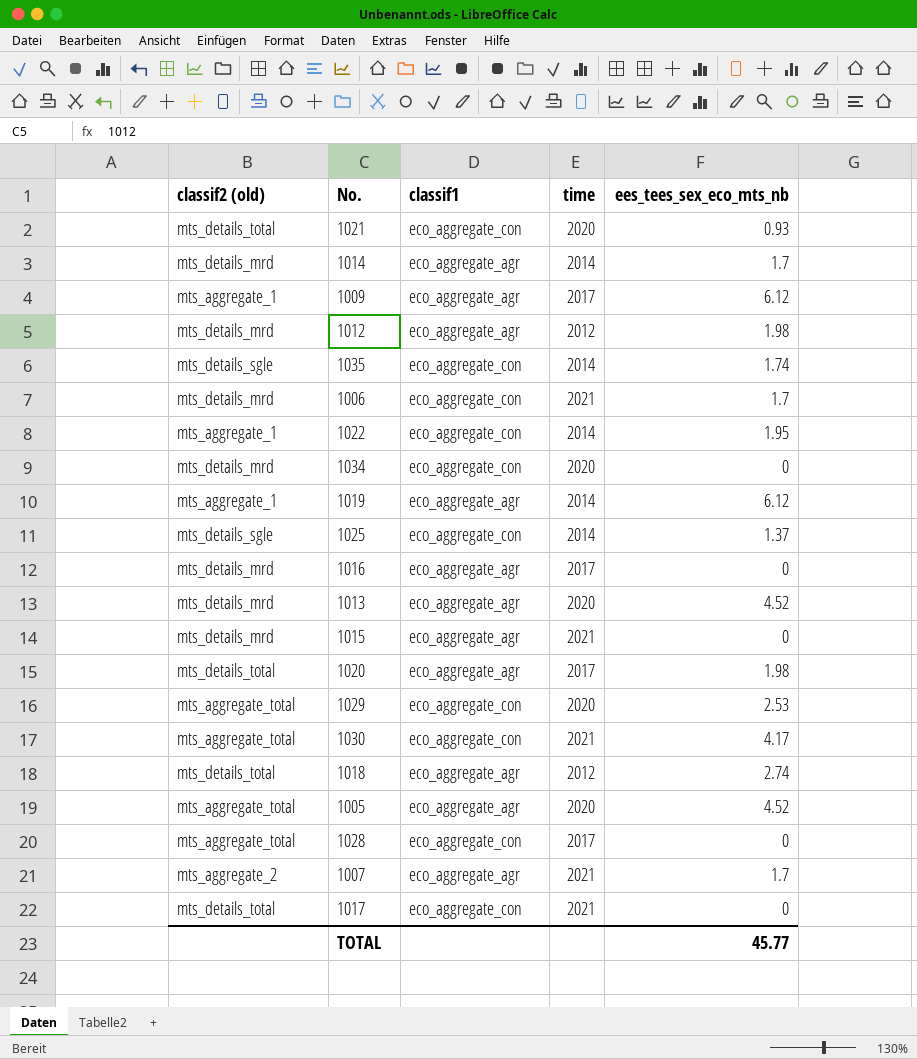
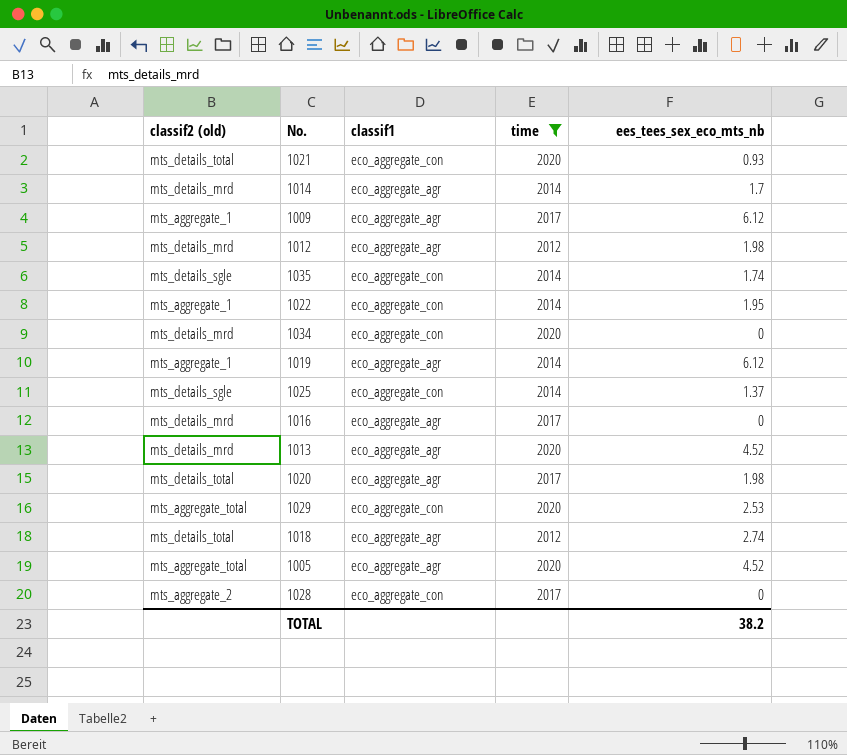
filter: none -> time != 2021
1028 | classif2 (old): mts_aggregate_total -> mts_aggregate_2
TOTAL | ees_tees_sex_eco_mts_nb: 45.77 -> 38.2

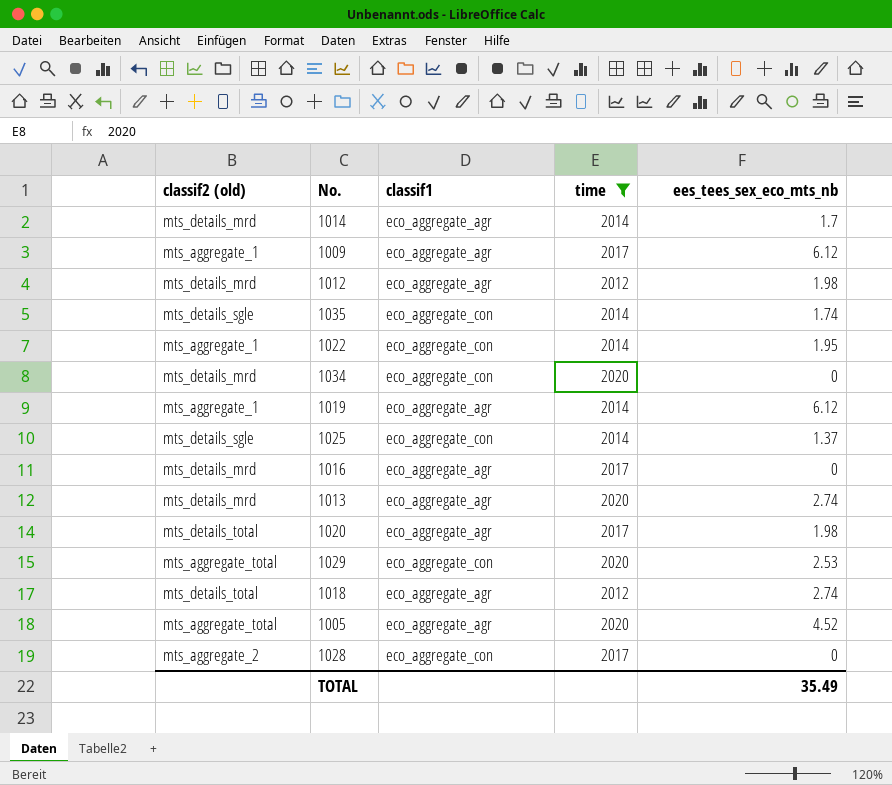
row 1021: mts_details_total | eco_aggregate_con | 2020 | 0.93 -> none
1013 | ees_tees_sex_eco_mts_nb: 4.52 -> 2.74
TOTAL | ees_tees_sex_eco_mts_nb: 38.2 -> 35.49

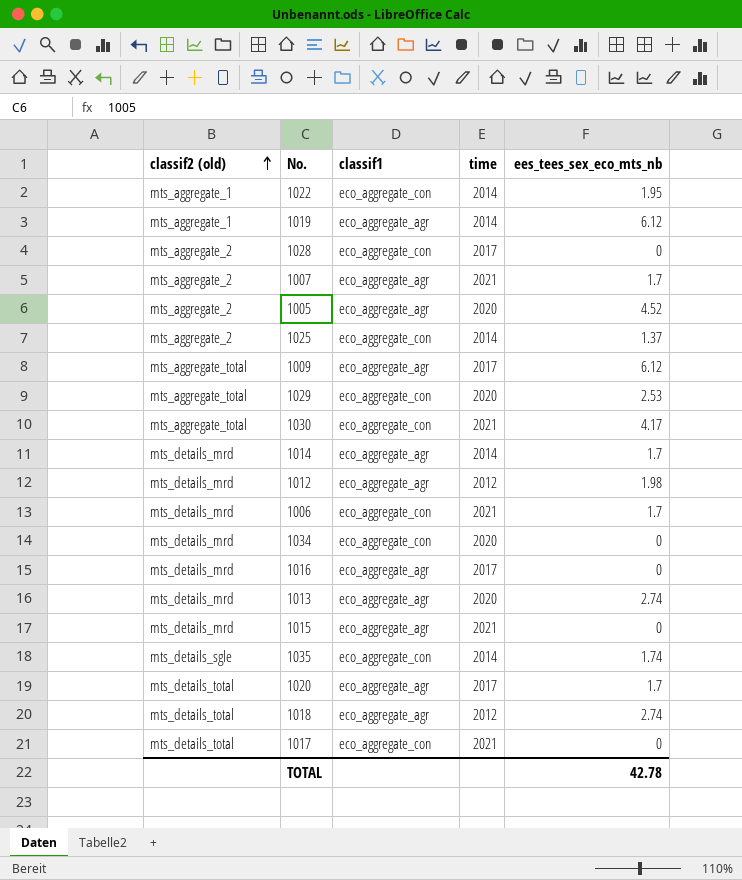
filter: time != 2021 -> none
row order: none -> classif2 (old) ascending
1005 | classif2 (old): mts_aggregate_total -> mts_aggregate_2
1025 | classif2 (old): mts_details_sgle -> mts_aggregate_2
1009 | classif2 (old): mts_aggregate_1 -> mts_aggregate_total
1020 | ees_tees_sex_eco_mts_nb: 1.98 -> 1.7
TOTAL | ees_tees_sex_eco_mts_nb: 35.49 -> 42.78

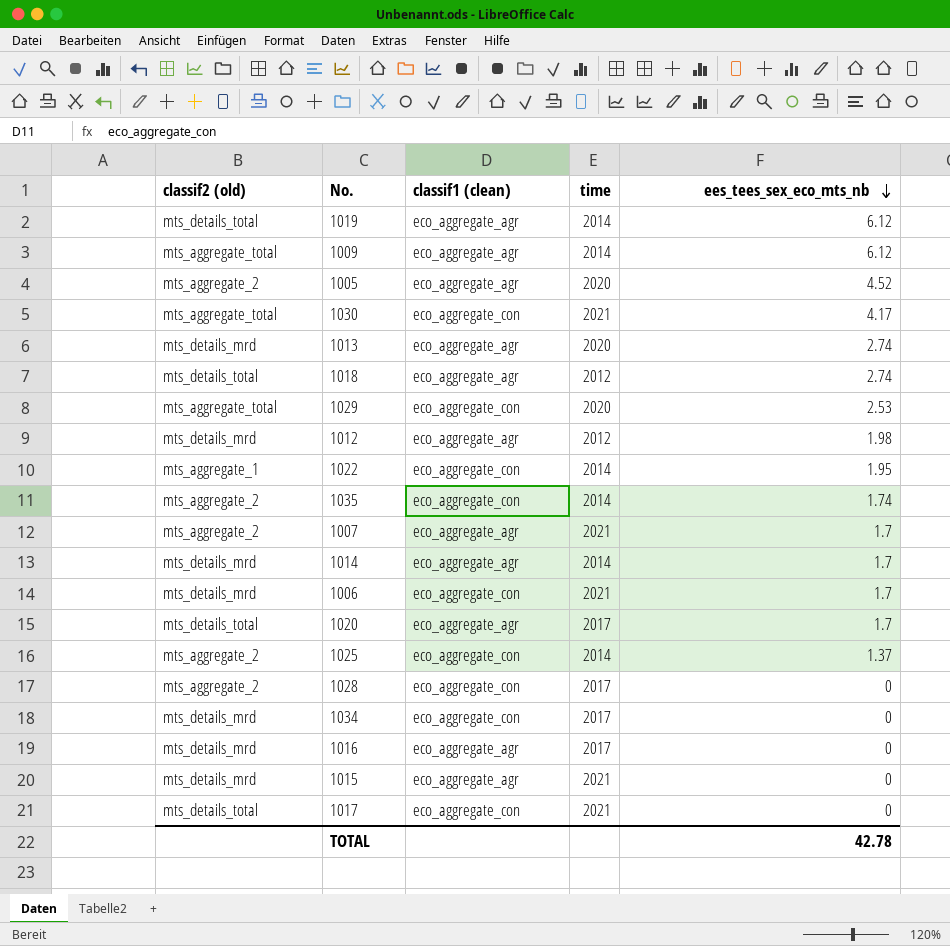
row order: classif2 (old) ascending -> ees_tees_sex_eco_mts_nb descending
column name: classif1 -> classif1 (clean)
1019 | classif2 (old): mts_aggregate_1 -> mts_details_total
1009 | time: 2017 -> 2014
1035 | classif2 (old): mts_details_sgle -> mts_aggregate_2
1034 | time: 2020 -> 2017

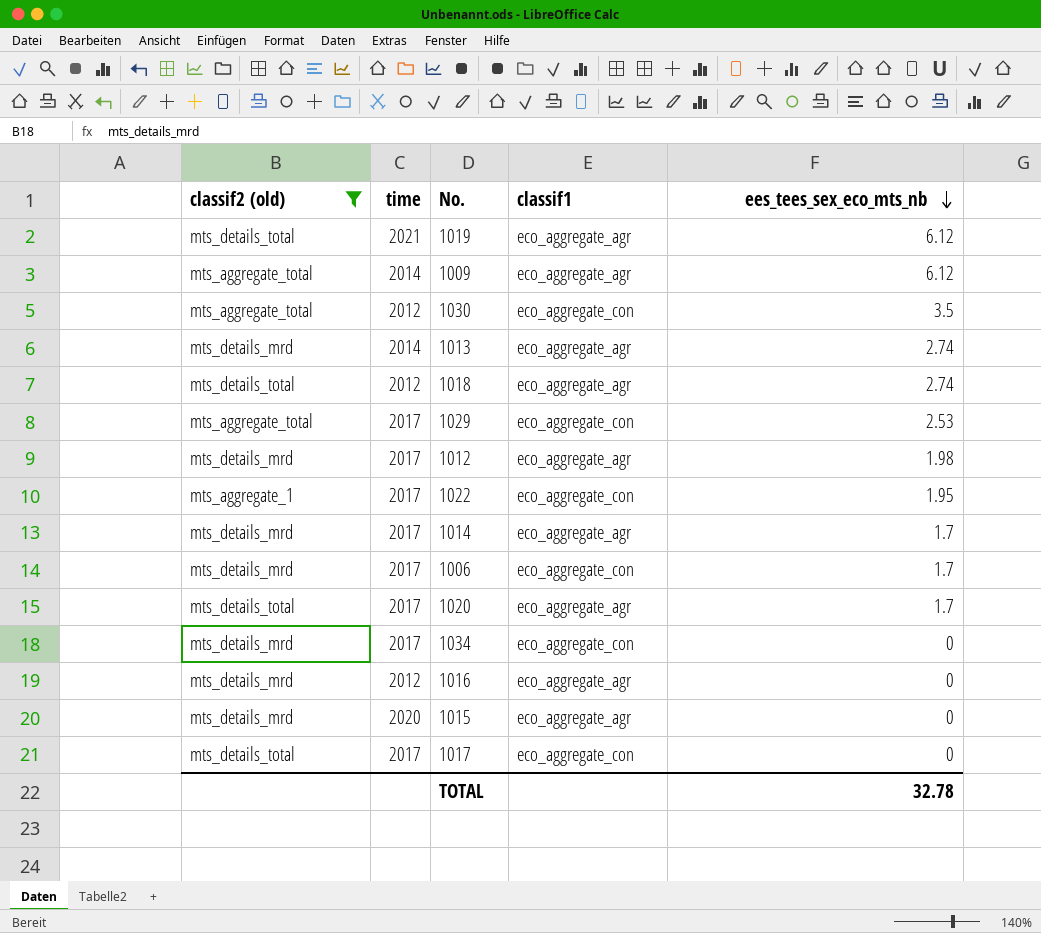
filter: none -> classif2 (old) != mts_aggregate_2
column time | position: 4 -> 2
column name: classif1 (clean) -> classif1
1019 | time: 2014 -> 2021
1030 | time: 2021 -> 2012
1030 | ees_tees_sex_eco_mts_nb: 4.17 -> 3.5
1013 | time: 2020 -> 2014
1029 | time: 2020 -> 2017
1012 | time: 2012 -> 2017
1022 | time: 2014 -> 2017
1014 | time: 2014 -> 2017
1006 | time: 2021 -> 2017
1016 | time: 2017 -> 2012
1015 | time: 2021 -> 2020
1017 | time: 2021 -> 2017
TOTAL | ees_tees_sex_eco_mts_nb: 42.78 -> 32.78

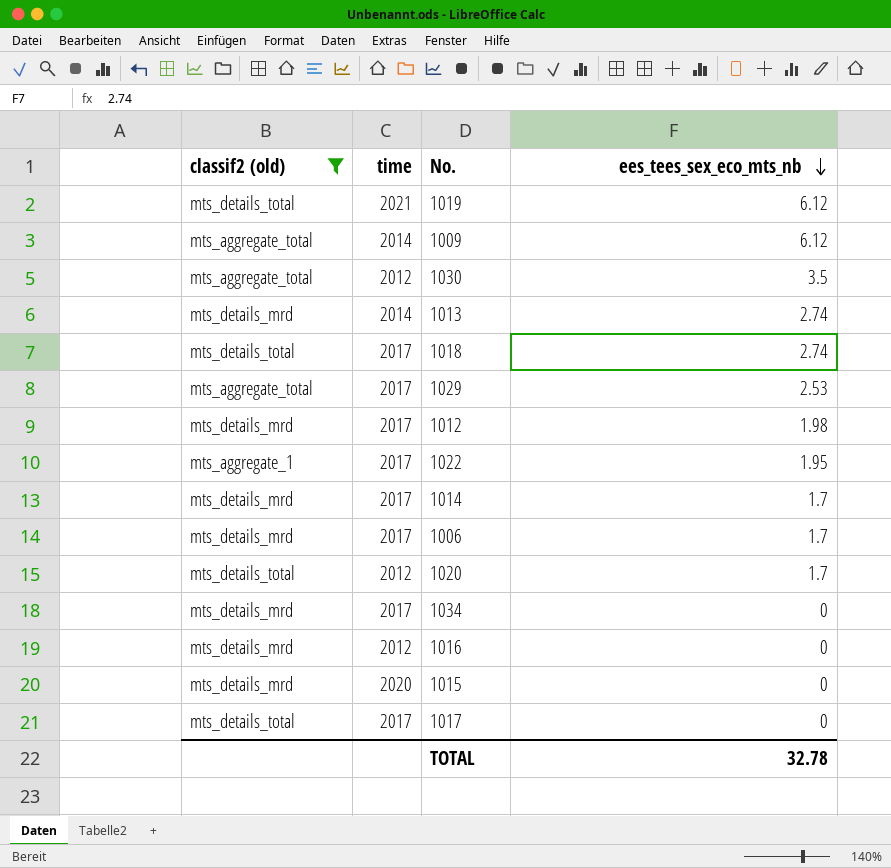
column classif1 | position: 4 -> none
1018 | time: 2012 -> 2017
1020 | time: 2017 -> 2012

